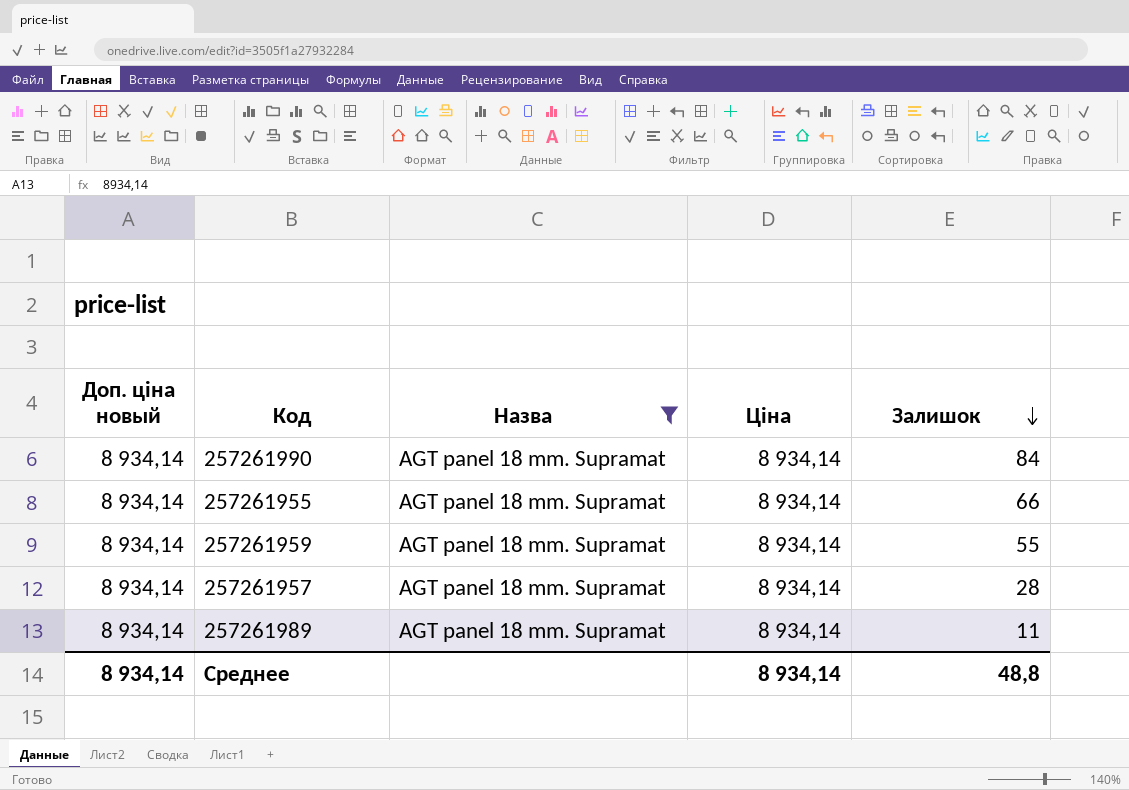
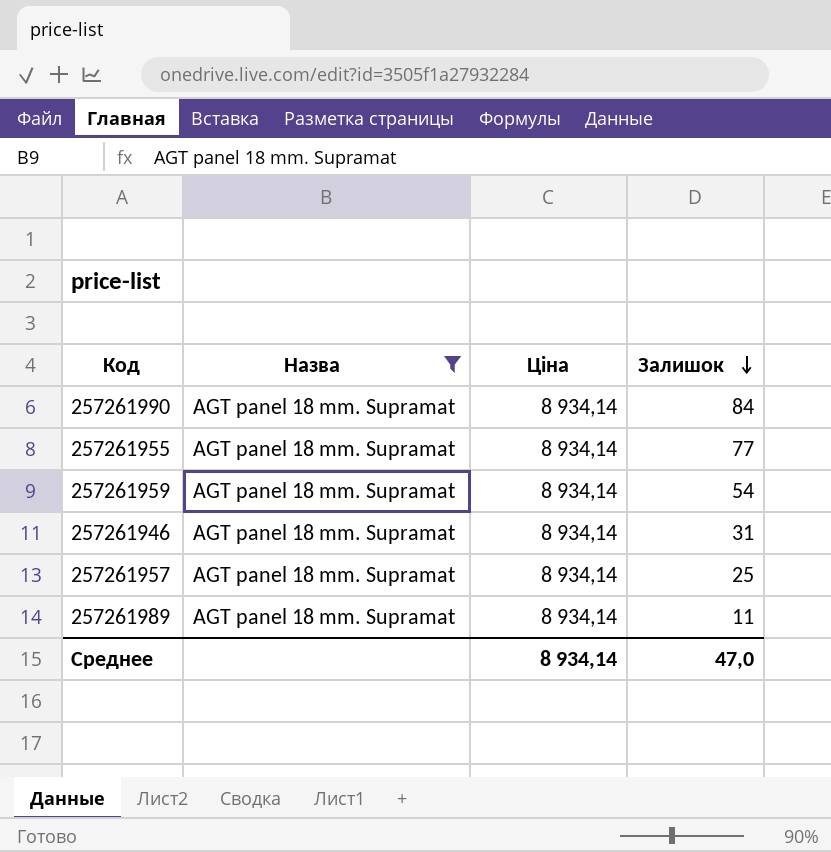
column Доп. ціна новый | position: 1 -> none
257261955 | Залишок: 66 -> 77
257261959 | Залишок: 55 -> 54
row 257261946: none -> AGT panel 18 mm. Supramat | 8 934,14 | 31
257261957 | Залишок: 28 -> 25
Среднее | Залишок: 48,8 -> 47,0

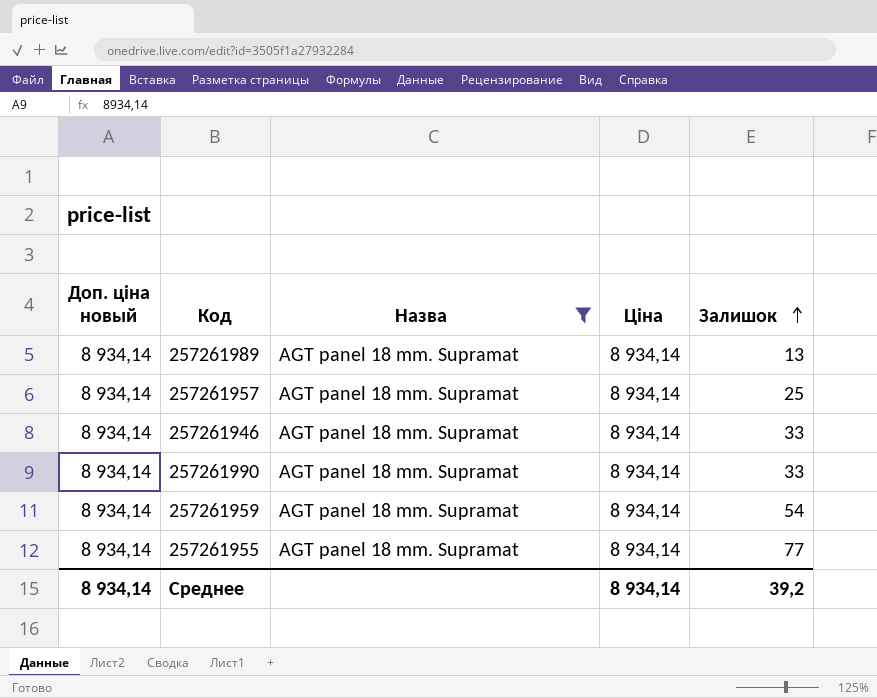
row order: Залишок descending -> Залишок ascending
column Доп. ціна новый | position: none -> 1
257261989 | Залишок: 11 -> 13
257261946 | Залишок: 31 -> 33
257261990 | Залишок: 84 -> 33
Среднее | Залишок: 47,0 -> 39,2

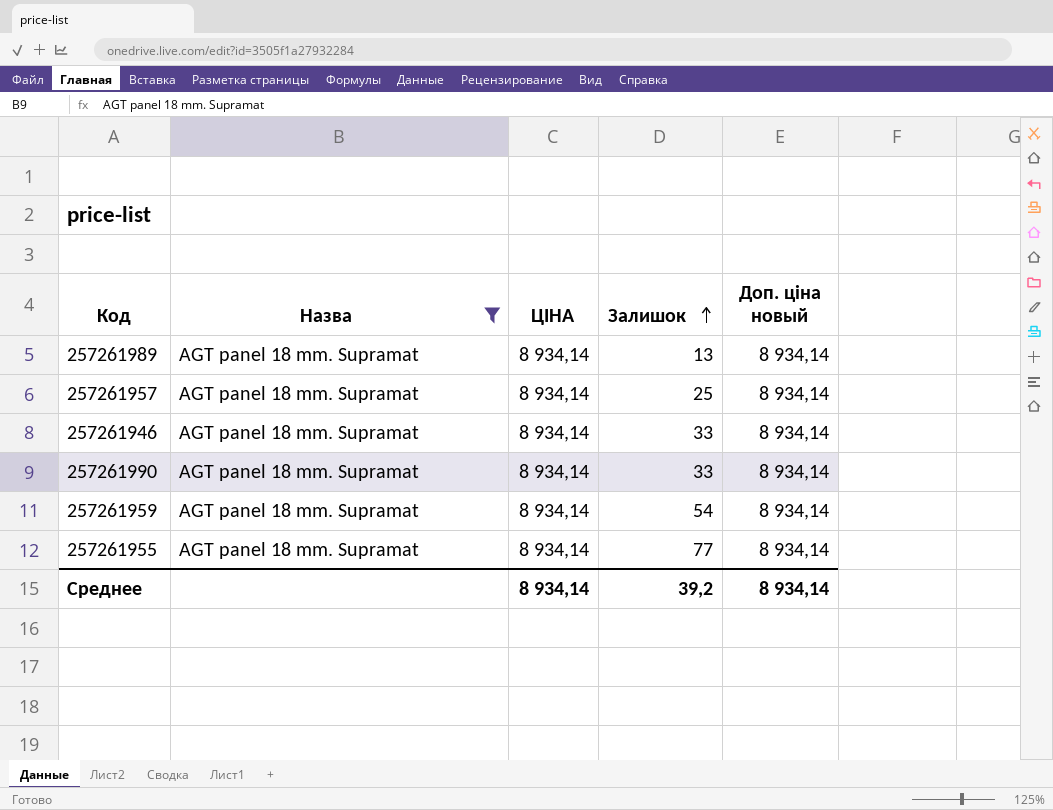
column name: Ціна -> ЦІНА
column Доп. ціна новый | position: 1 -> 5

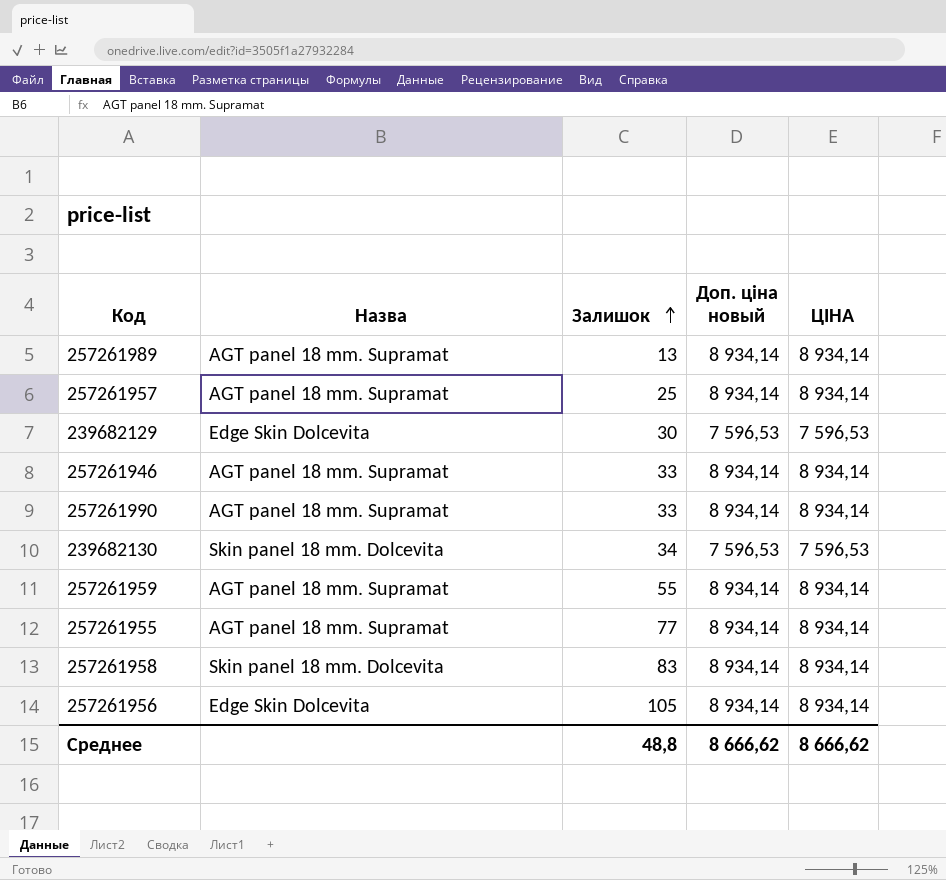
filter: Назва = AGT panel 18 mm. Supramat -> none
column ЦІНА | position: 3 -> 5
257261959 | Залишок: 54 -> 55
Среднее | Залишок: 39,2 -> 48,8
Среднее | Доп. ціна новый: 8 934,14 -> 8 666,62
Среднее | ЦІНА: 8 934,14 -> 8 666,62

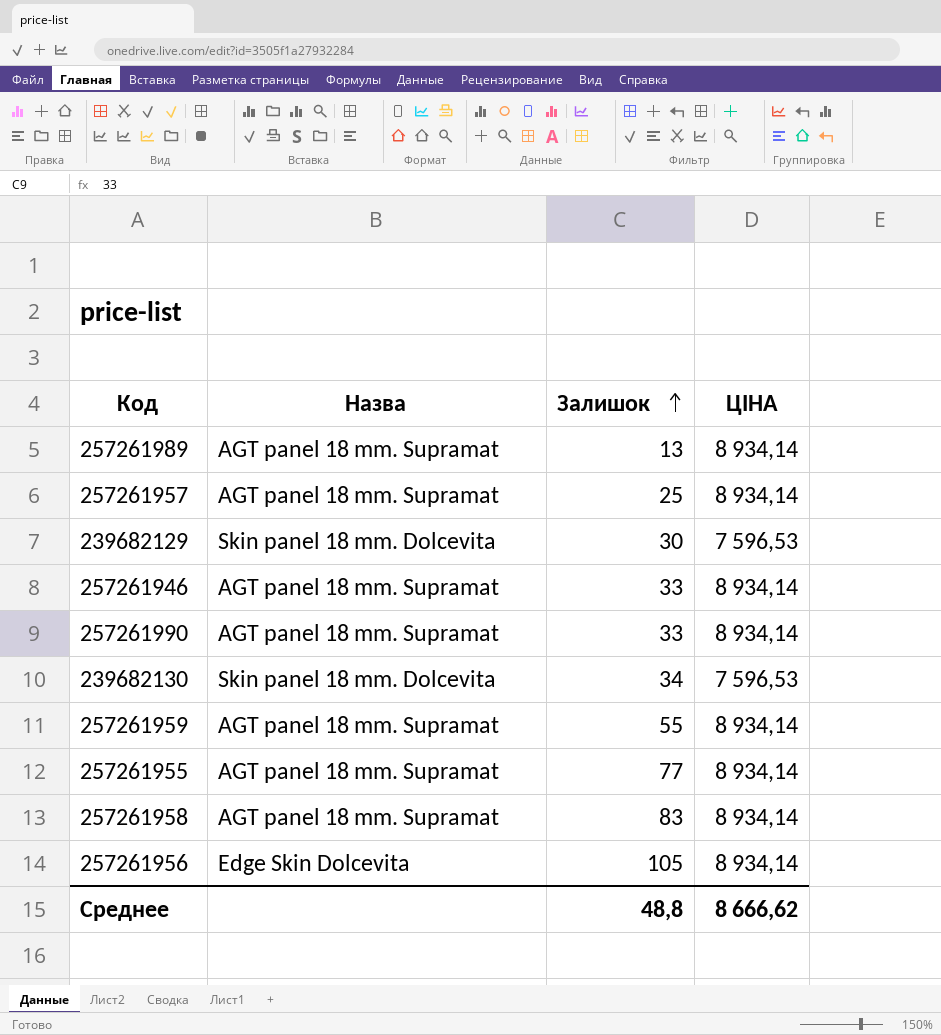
column Доп. ціна новый | position: 4 -> none
239682129 | Назва: Edge Skin Dolcevita -> Skin panel 18 mm. Dolcevita
257261958 | Назва: Skin panel 18 mm. Dolcevita -> AGT panel 18 mm. Supramat

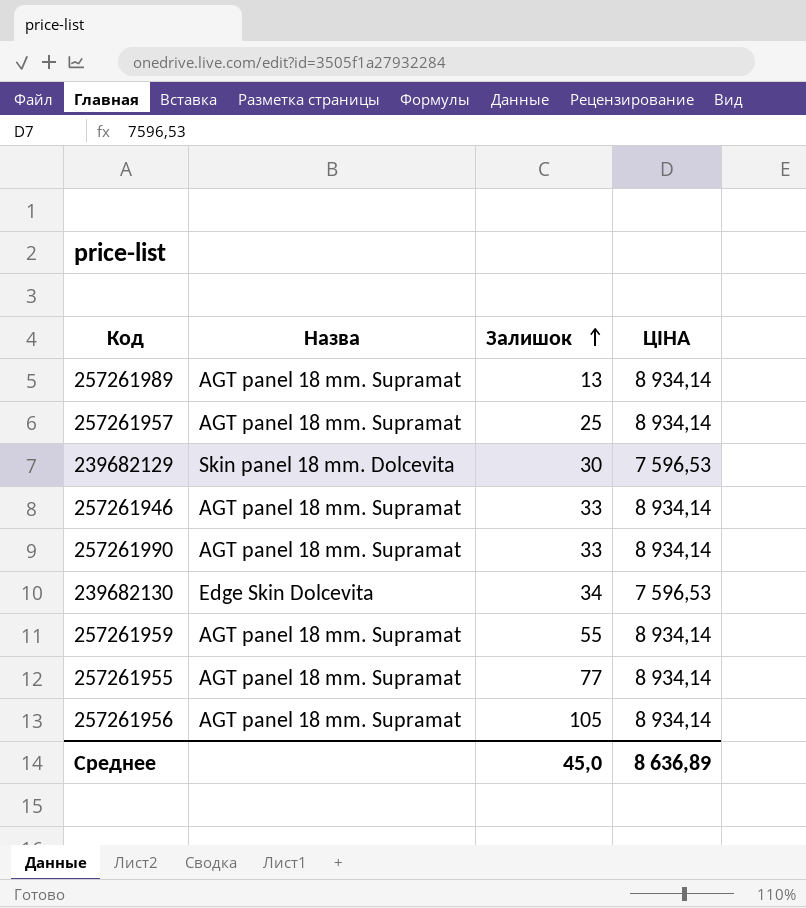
row 257261958: AGT panel 18 mm. Supramat | 83 | 8 934,14 -> none
239682130 | Назва: Skin panel 18 mm. Dolcevita -> Edge Skin Dolcevita
257261956 | Назва: Edge Skin Dolcevita -> AGT panel 18 mm. Supramat
Среднее | Залишок: 48,8 -> 45,0
Среднее | ЦІНА: 8 666,62 -> 8 636,89

